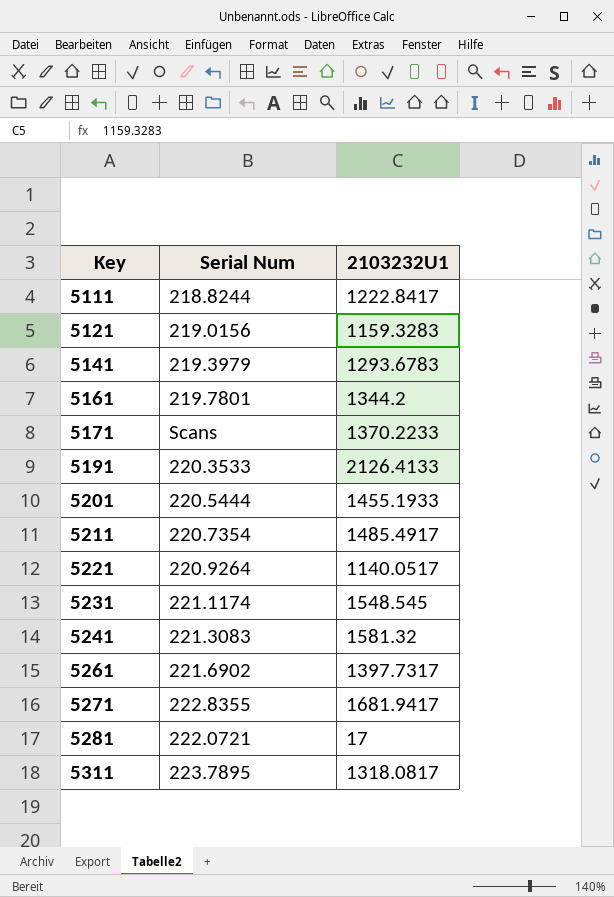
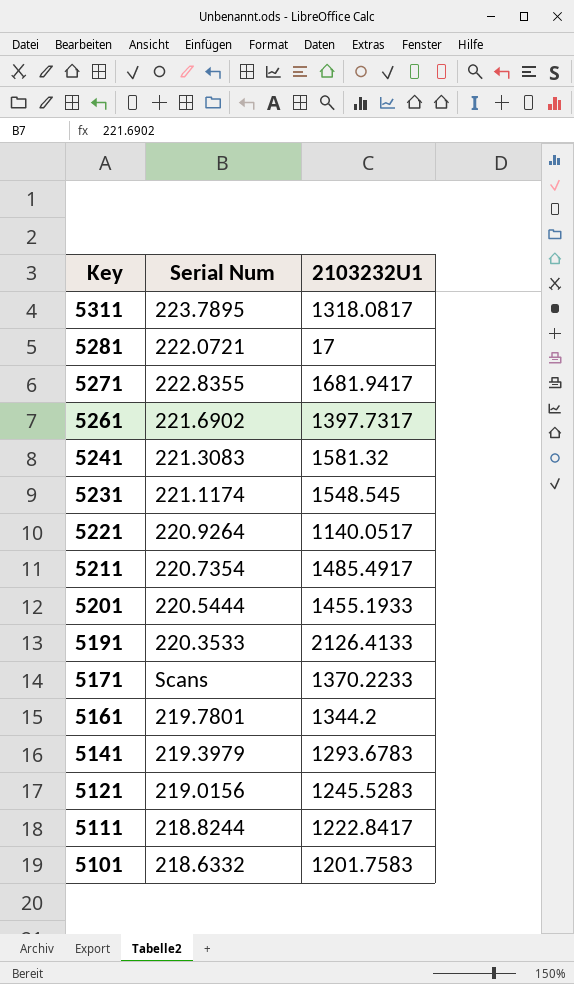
row order: Key ascending -> Key descending
5121 | 2103232U1: 1159.3283 -> 1245.5283
row 5101: none -> 218.6332 | 1201.7583

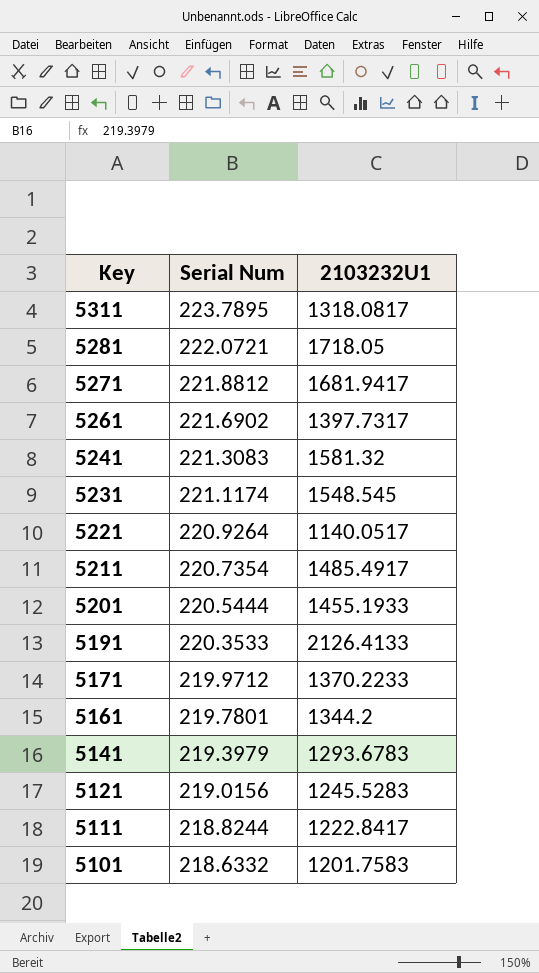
5281 | 2103232U1: 17 -> 1718.05
5271 | Serial Num: 222.8355 -> 221.8812
5171 | Serial Num: Scans -> 219.9712

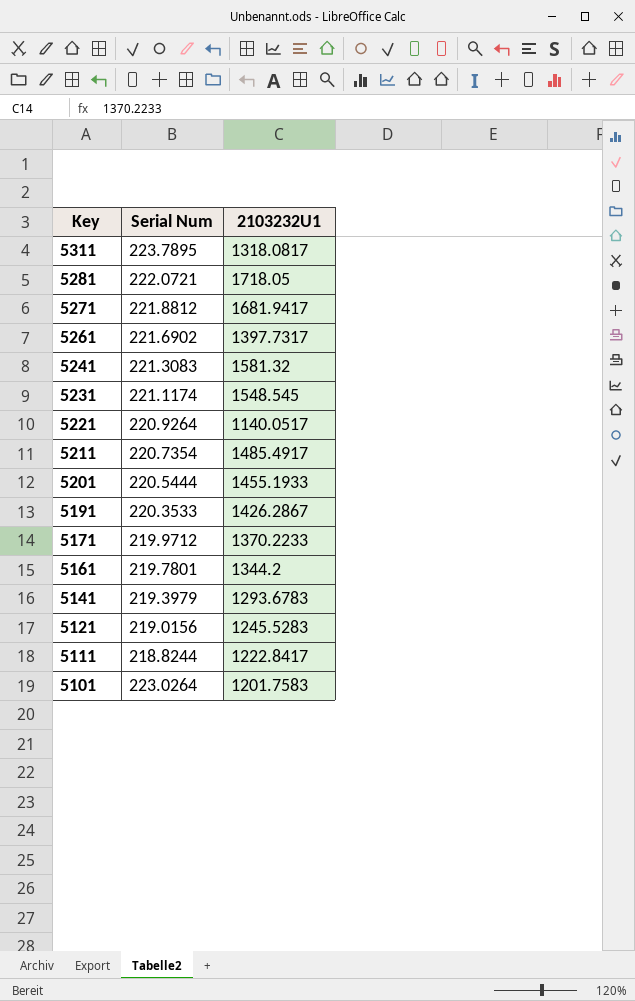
5191 | 2103232U1: 2126.4133 -> 1426.2867
5101 | Serial Num: 218.6332 -> 223.0264

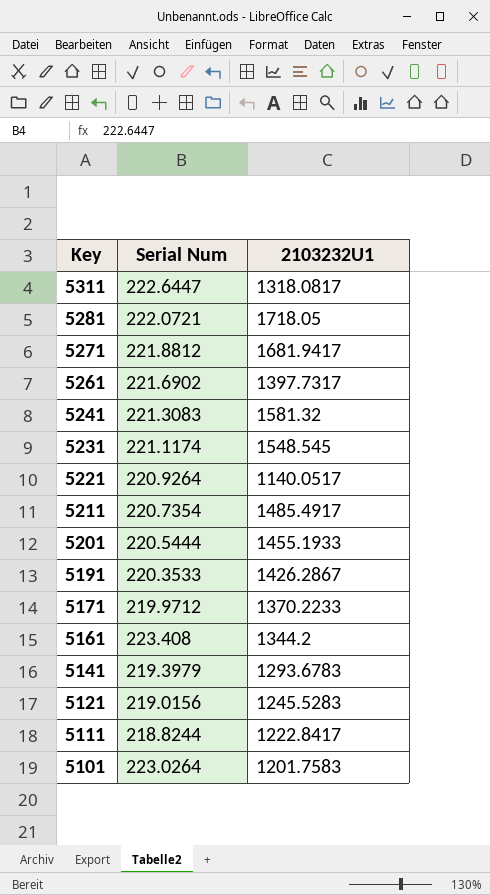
5311 | Serial Num: 223.7895 -> 222.6447
5161 | Serial Num: 219.7801 -> 223.408

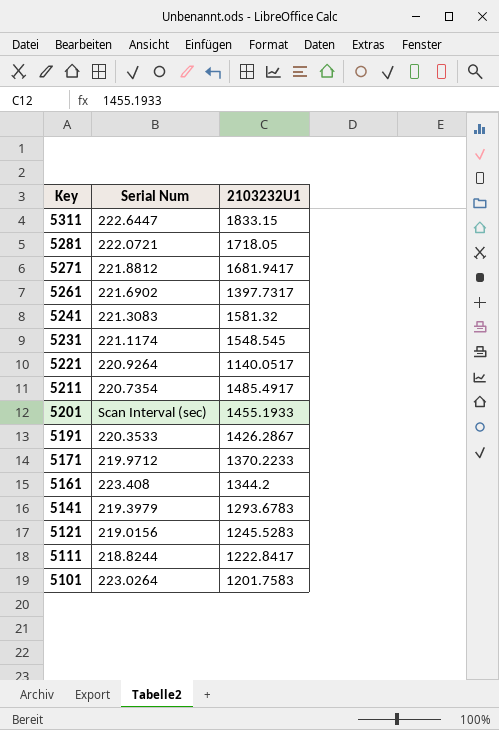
5311 | 2103232U1: 1318.0817 -> 1833.15
5201 | Serial Num: 220.5444 -> Scan Interval (sec)

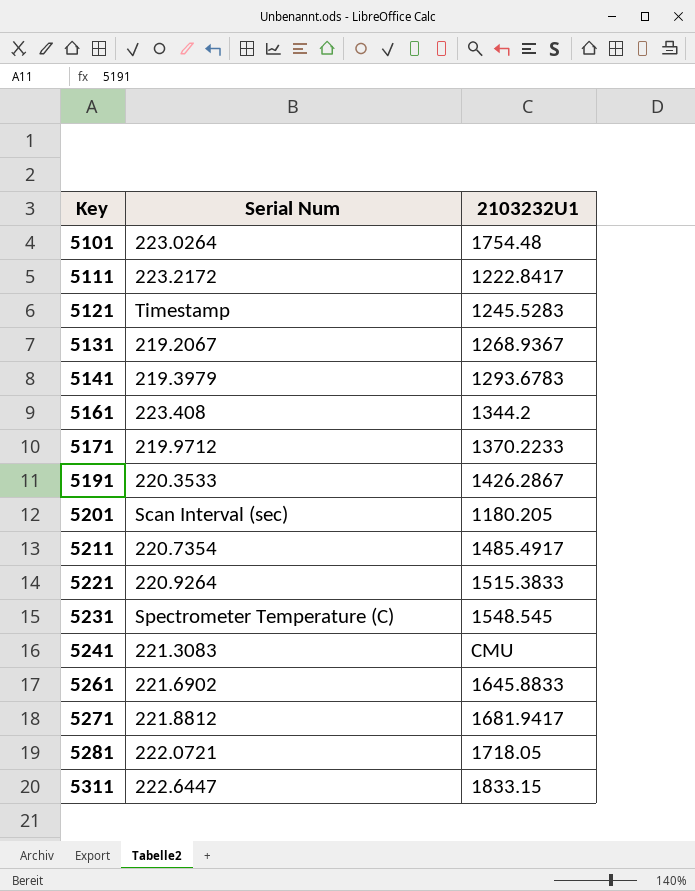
row order: Key descending -> Key ascending
5101 | 2103232U1: 1201.7583 -> 1754.48
5111 | Serial Num: 218.8244 -> 223.2172
5121 | Serial Num: 219.0156 -> Timestamp
row 5131: none -> 219.2067 | 1268.9367
5201 | 2103232U1: 1455.1933 -> 1180.205
5221 | 2103232U1: 1140.0517 -> 1515.3833
5231 | Serial Num: 221.1174 -> Spectrometer Temperature (C)
5241 | 2103232U1: 1581.32 -> CMU
5261 | 2103232U1: 1397.7317 -> 1645.8833

